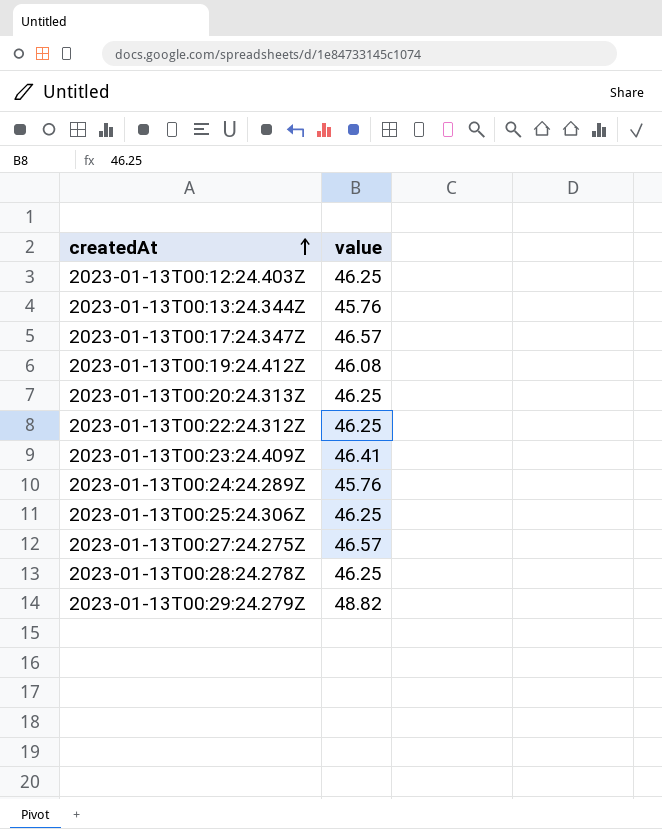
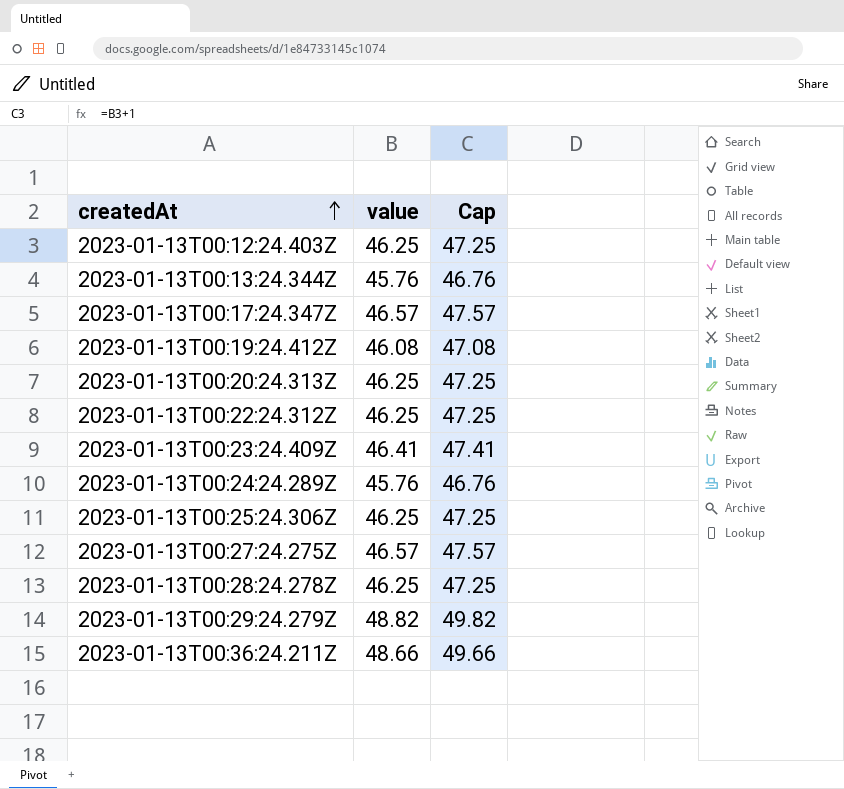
column Cap | formula: none -> [value] + 1
row 2023-01-13T00:36:24.211Z: none -> 48.66 | 49.66

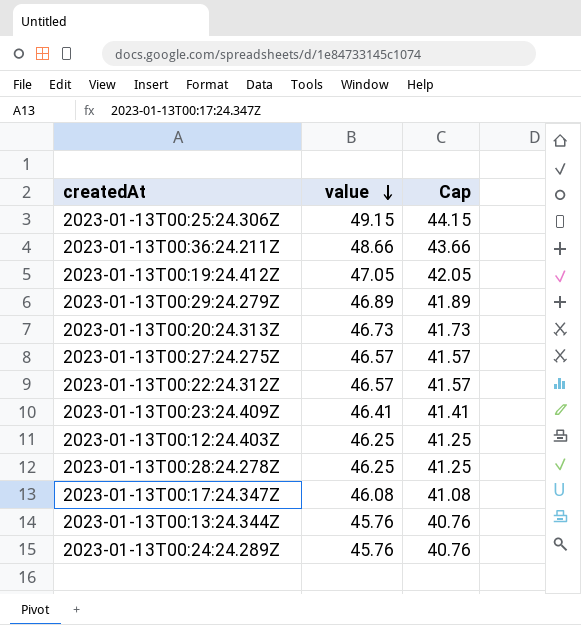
row order: createdAt ascending -> value descending
column Cap | formula: [value] + 1 -> [value] - 5
2023-01-13T00:25:24.306Z | value: 46.25 -> 49.15
2023-01-13T00:19:24.412Z | value: 46.08 -> 47.05
2023-01-13T00:29:24.279Z | value: 48.82 -> 46.89
2023-01-13T00:20:24.313Z | value: 46.25 -> 46.73
2023-01-13T00:22:24.312Z | value: 46.25 -> 46.57
2023-01-13T00:17:24.347Z | value: 46.57 -> 46.08

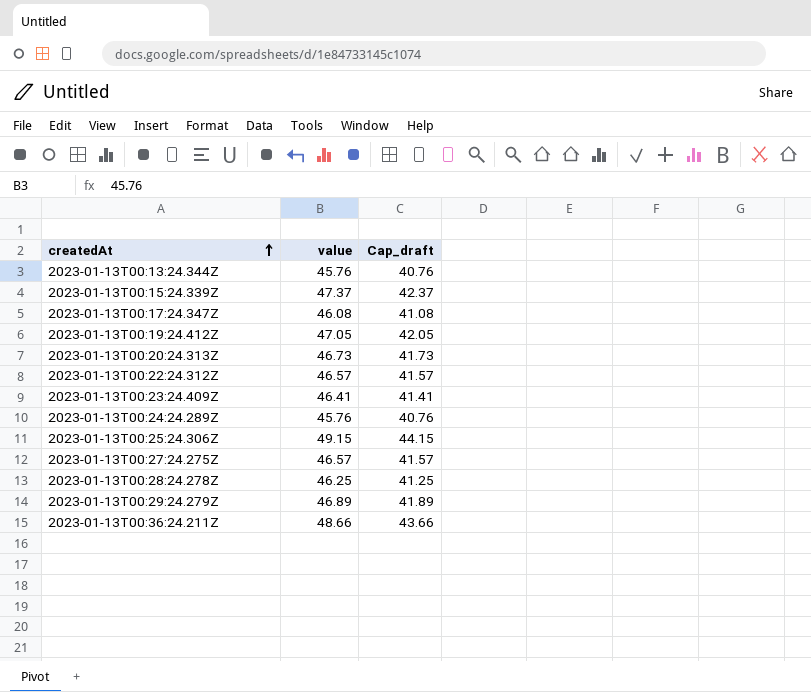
row order: value descending -> createdAt ascending
column name: Cap -> Cap_draft
row 2023-01-13T00:12:24.403Z: 46.25 | 41.25 -> none
row 2023-01-13T00:15:24.339Z: none -> 47.37 | 42.37

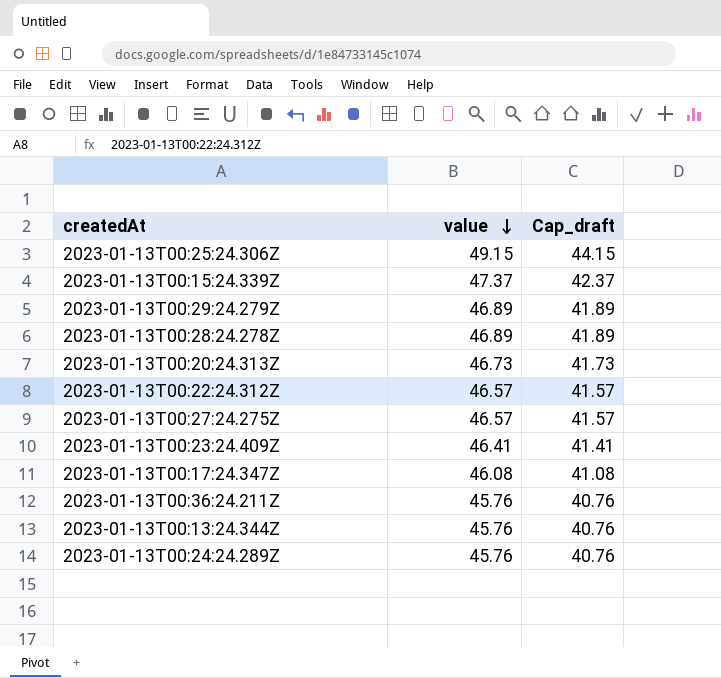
row order: createdAt ascending -> value descending
row 2023-01-13T00:19:24.412Z: 47.05 | 42.05 -> none
2023-01-13T00:28:24.278Z | value: 46.25 -> 46.89
2023-01-13T00:28:24.278Z | Cap_draft: 41.25 -> 41.89
2023-01-13T00:36:24.211Z | value: 48.66 -> 45.76
2023-01-13T00:36:24.211Z | Cap_draft: 43.66 -> 40.76

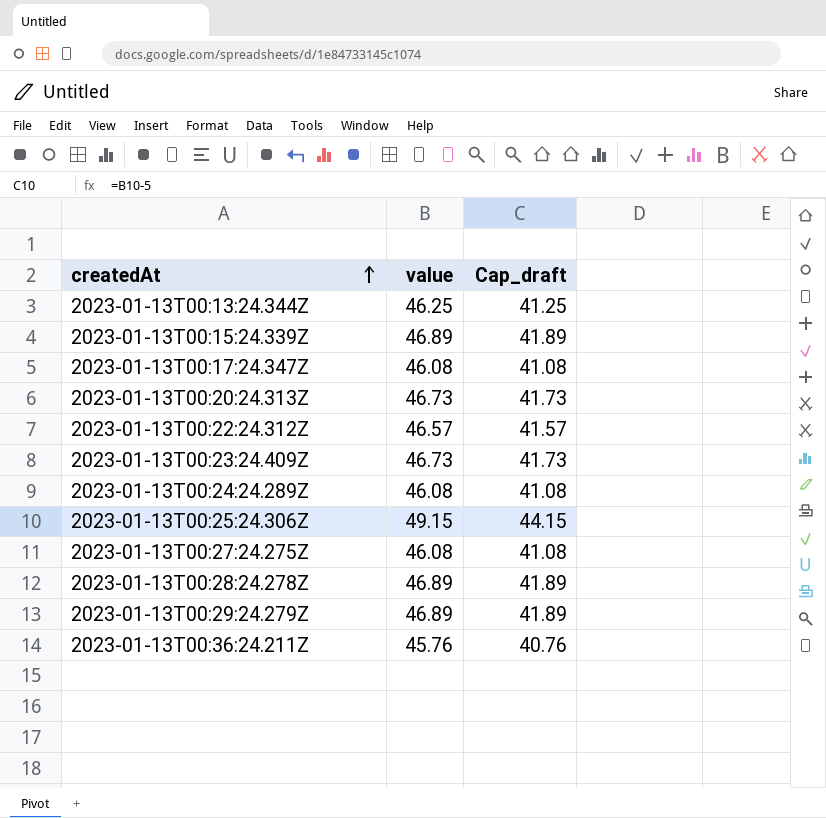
row order: value descending -> createdAt ascending
2023-01-13T00:13:24.344Z | value: 45.76 -> 46.25
2023-01-13T00:13:24.344Z | Cap_draft: 40.76 -> 41.25
2023-01-13T00:15:24.339Z | value: 47.37 -> 46.89
2023-01-13T00:15:24.339Z | Cap_draft: 42.37 -> 41.89
2023-01-13T00:23:24.409Z | value: 46.41 -> 46.73
2023-01-13T00:23:24.409Z | Cap_draft: 41.41 -> 41.73
2023-01-13T00:24:24.289Z | value: 45.76 -> 46.08
2023-01-13T00:24:24.289Z | Cap_draft: 40.76 -> 41.08
2023-01-13T00:27:24.275Z | value: 46.57 -> 46.08
2023-01-13T00:27:24.275Z | Cap_draft: 41.57 -> 41.08

